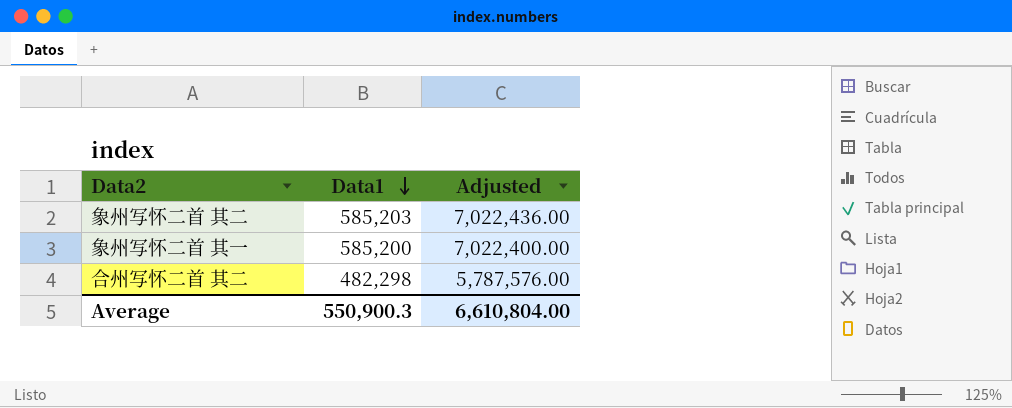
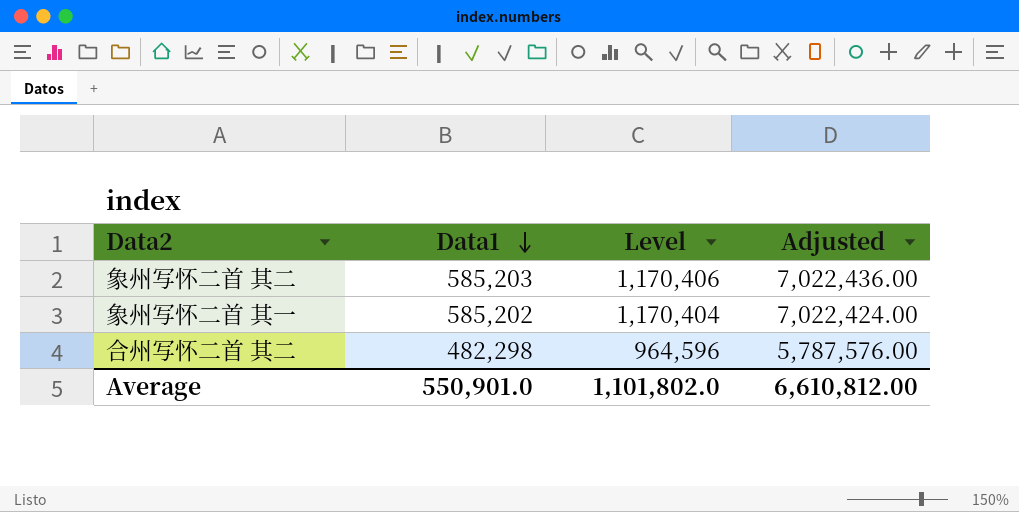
column Level | formula: none -> [Data1] * 2
象州写怀二首 其一 | Data1: 585,200 -> 585,202
象州写怀二首 其一 | Adjusted: 7,022,400.00 -> 7,022,424.00
Average | Data1: 550,900.3 -> 550,901.0
Average | Adjusted: 6,610,804.00 -> 6,610,812.00

